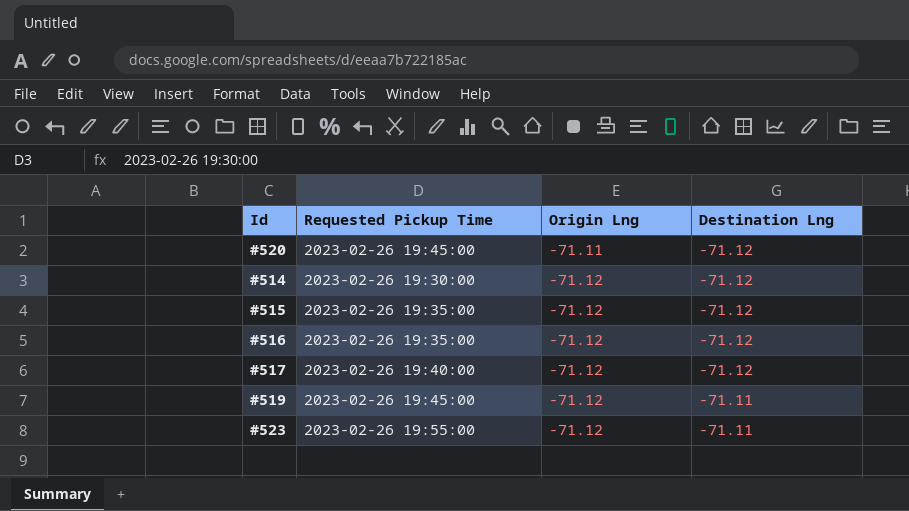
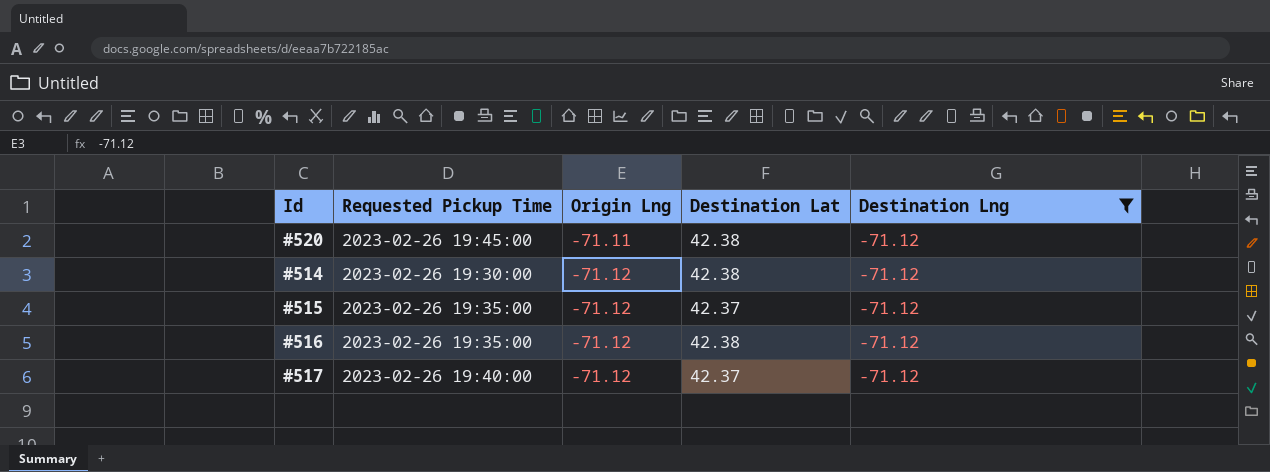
filter: none -> Destination Lng = -71.12
column Destination Lat | position: none -> 4

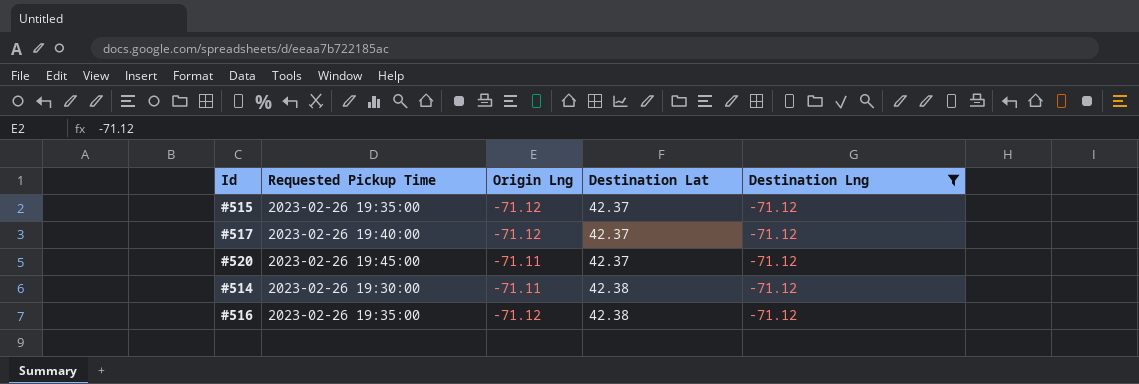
row order: Origin Lng descending -> Destination Lat ascending
#520 | Destination Lat: 42.38 -> 42.37
#514 | Origin Lng: -71.12 -> -71.11

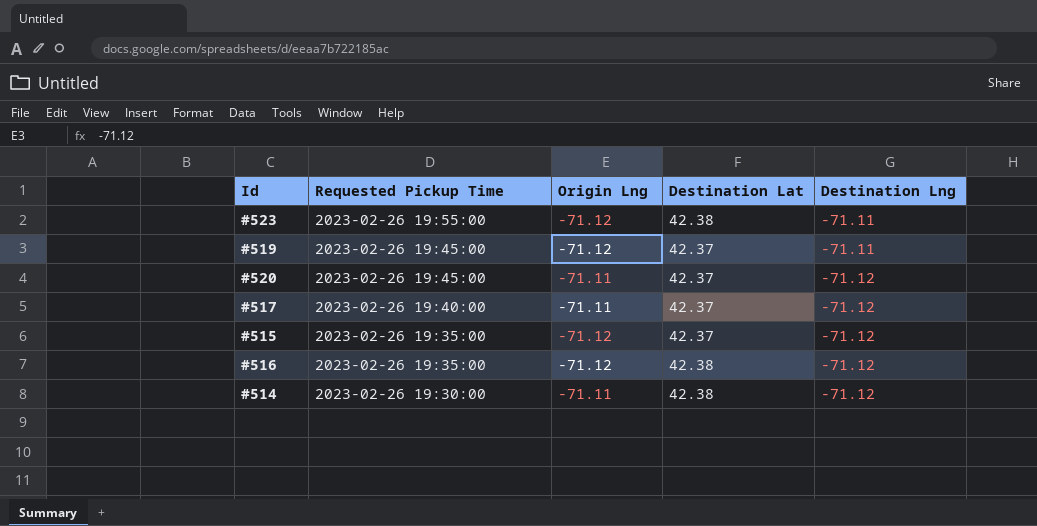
filter: Destination Lng = -71.12 -> none
row order: Destination Lat ascending -> Requested Pickup Time descending
#517 | Origin Lng: -71.12 -> -71.11

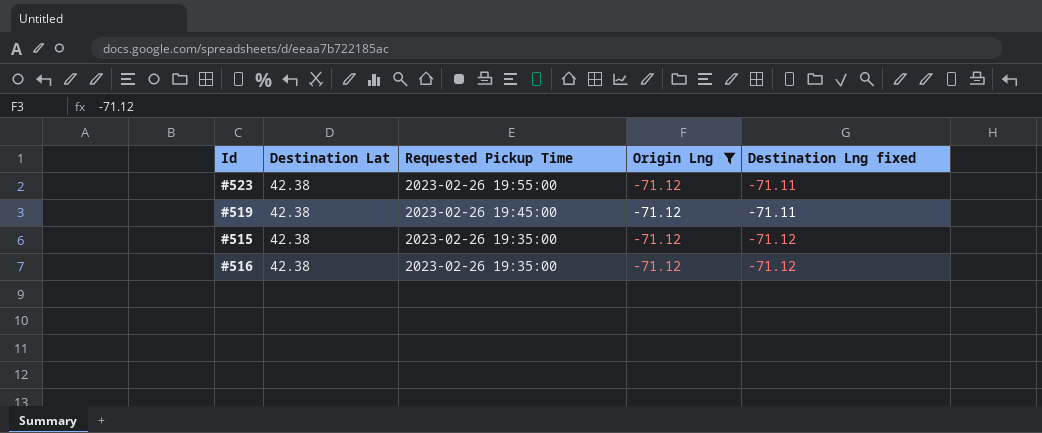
filter: none -> Origin Lng = -71.12
column Destination Lat | position: 4 -> 2
column name: Destination Lng -> Destination Lng fixed
#519 | Destination Lat: 42.37 -> 42.38
#515 | Destination Lat: 42.37 -> 42.38

